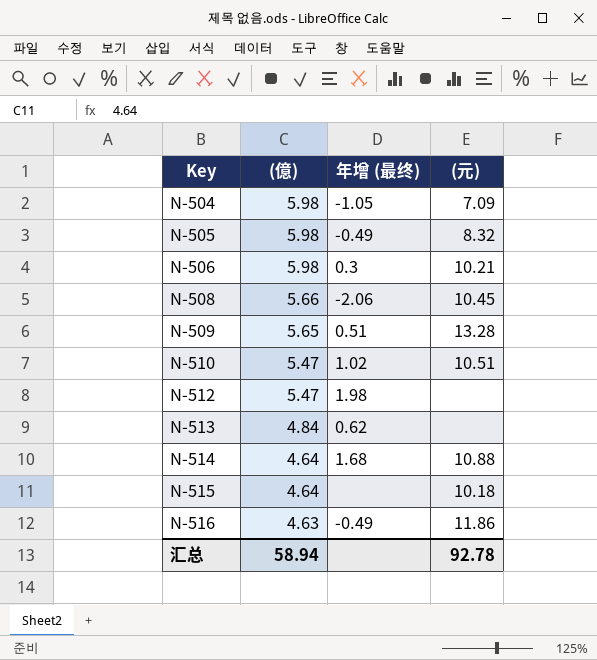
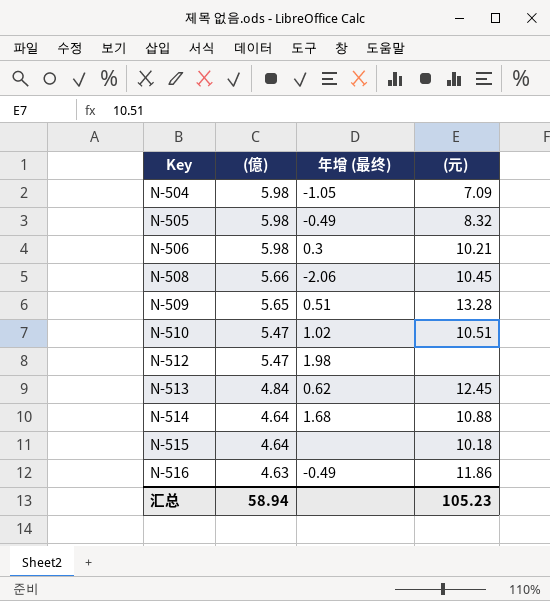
N-513 | (元): none -> 12.45
汇总 | (元): 92.78 -> 105.23

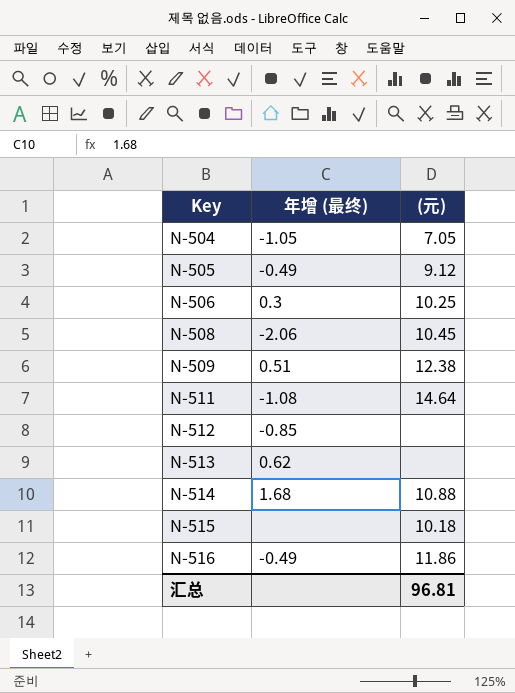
column (億) | position: 2 -> none
row N-510: 5.47 | 1.02 | 10.51 -> none
N-504 | (元): 7.09 -> 7.05
N-505 | (元): 8.32 -> 9.12
N-506 | (元): 10.21 -> 10.25
N-509 | (元): 13.28 -> 12.38
row N-511: none -> -1.08 | 14.64
N-512 | 年增 (最终): 1.98 -> -0.85
N-513 | (元): 12.45 -> none
汇总 | (元): 105.23 -> 96.81

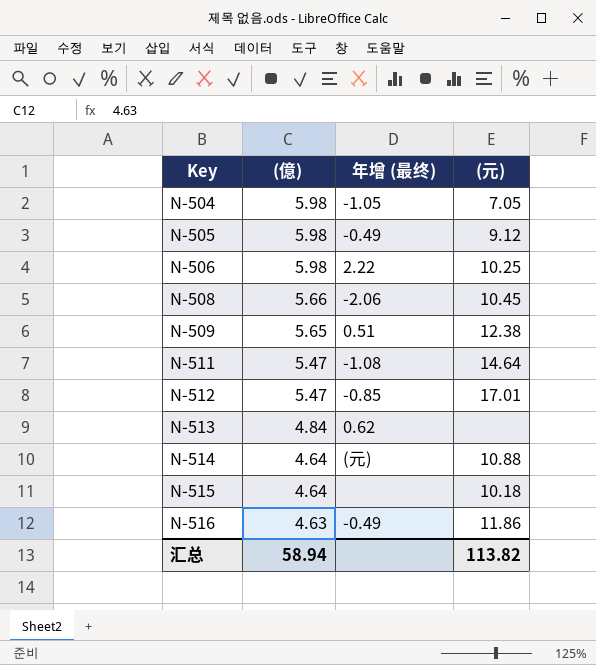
column (億) | position: none -> 2
N-506 | 年增 (最终): 0.3 -> 2.22
N-512 | (元): none -> 17.01
N-514 | 年增 (最终): 1.68 -> (元)
汇总 | (元): 96.81 -> 113.82

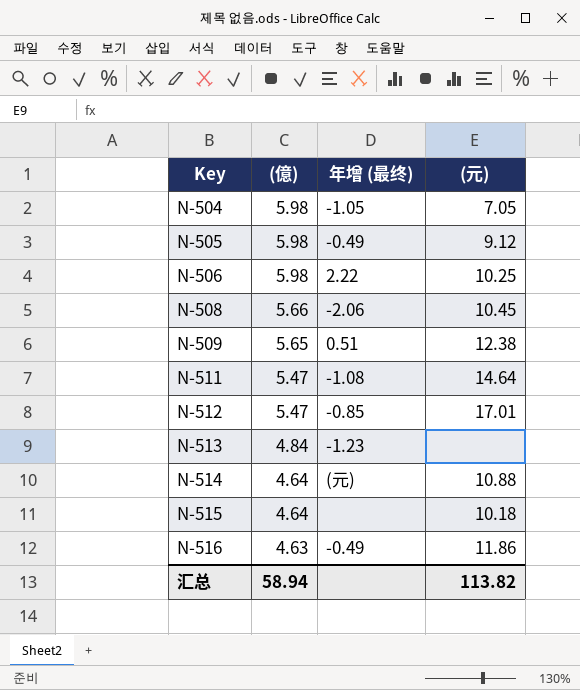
N-513 | 年增 (最终): 0.62 -> -1.23

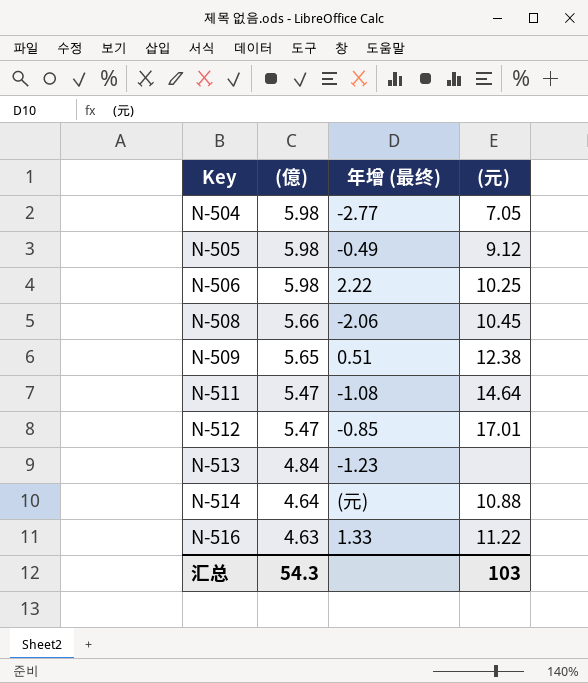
row N-515: 4.64 | none | 10.18 -> none
N-504 | 年增 (最终): -1.05 -> -2.77
N-516 | 年增 (最终): -0.49 -> 1.33
N-516 | (元): 11.86 -> 11.22
汇总 | (億): 58.94 -> 54.3
汇总 | (元): 113.82 -> 103

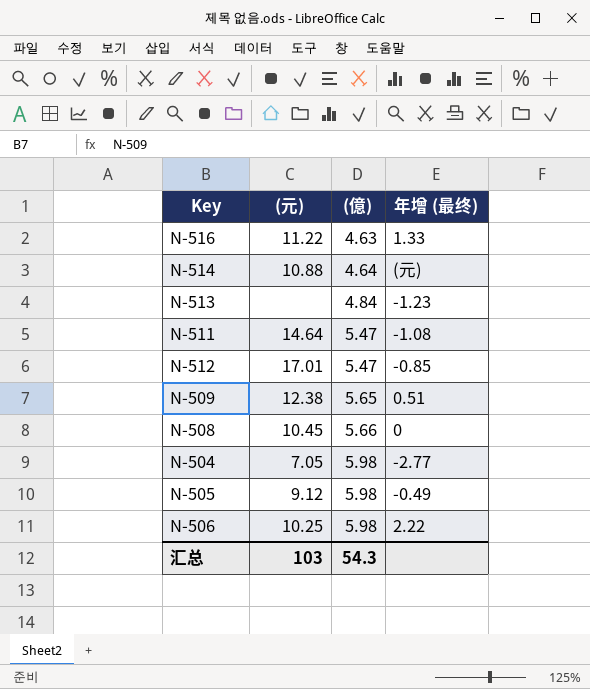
row order: Key ascending -> (億) ascending
column (元) | position: 4 -> 2
N-508 | 年增 (最终): -2.06 -> 0

